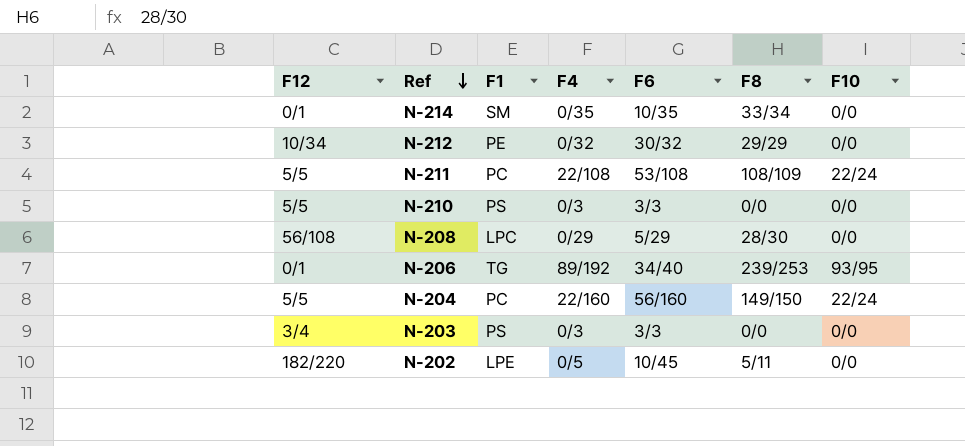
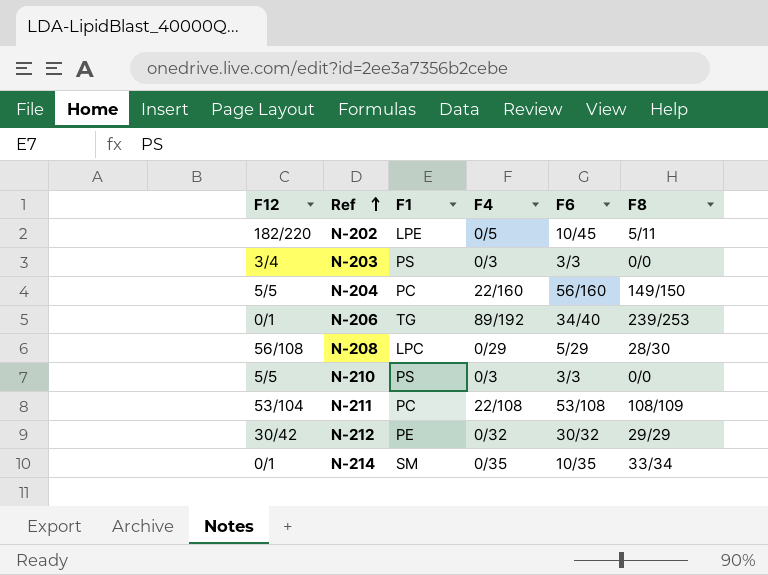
row order: Ref descending -> Ref ascending
column F10 | position: 7 -> none
N-211 | F12: 5/5 -> 53/104
N-212 | F12: 10/34 -> 30/42

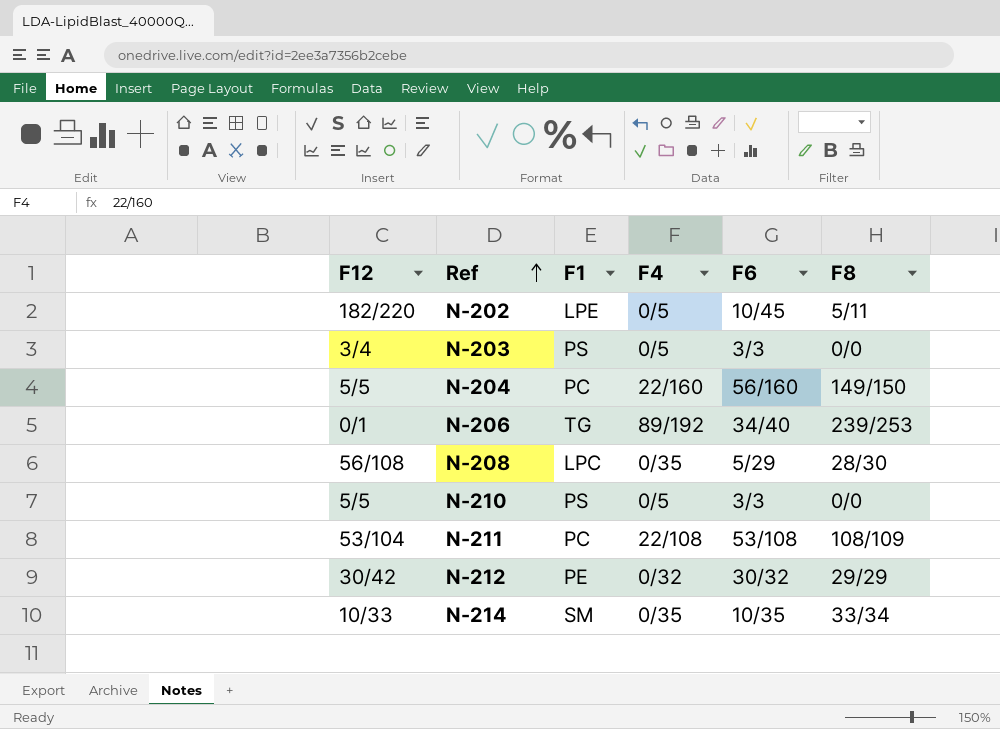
N-203 | F4: 0/3 -> 0/5
N-208 | F4: 0/29 -> 0/35
N-210 | F4: 0/3 -> 0/5
N-214 | F12: 0/1 -> 10/33

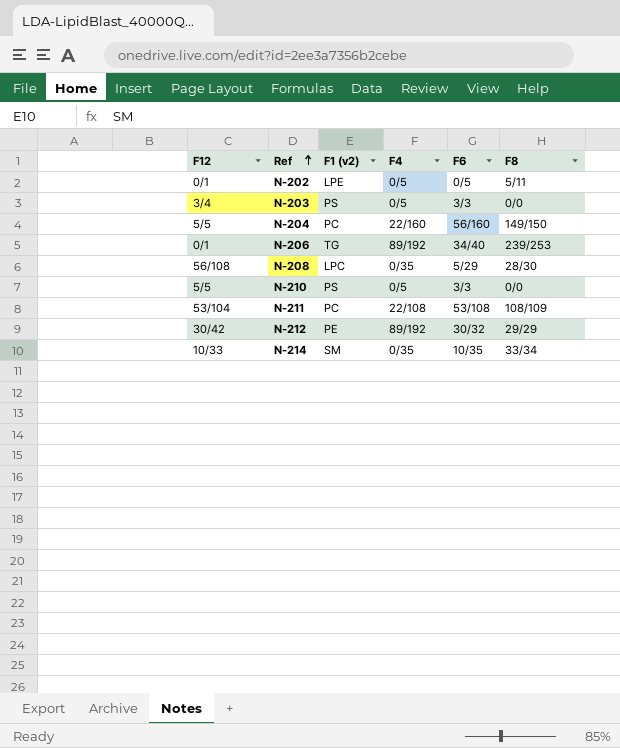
column name: F1 -> F1 (v2)
N-202 | F12: 182/220 -> 0/1
N-202 | F6: 10/45 -> 0/5
N-212 | F4: 0/32 -> 89/192

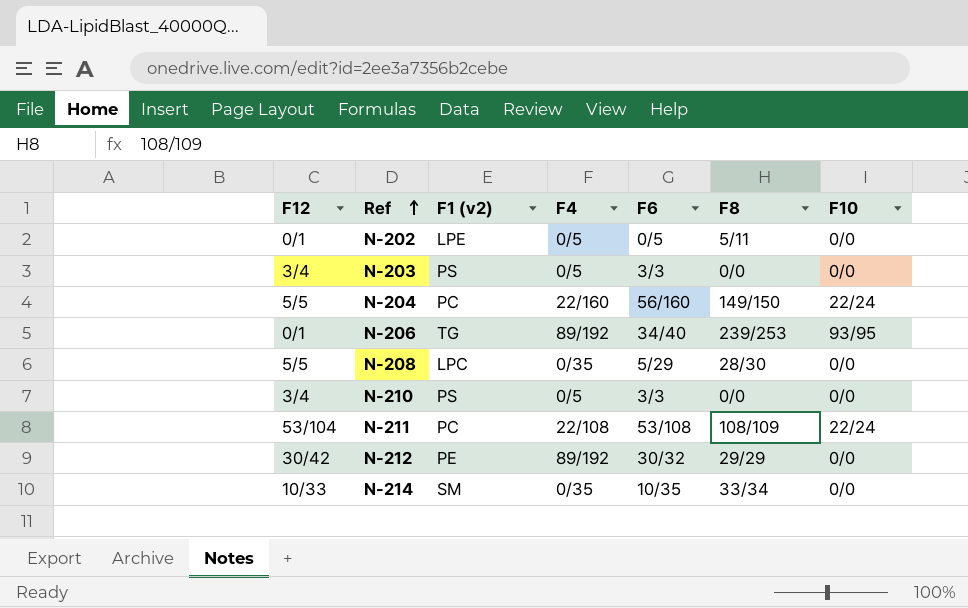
column F10 | position: none -> 7
N-208 | F12: 56/108 -> 5/5
N-210 | F12: 5/5 -> 3/4

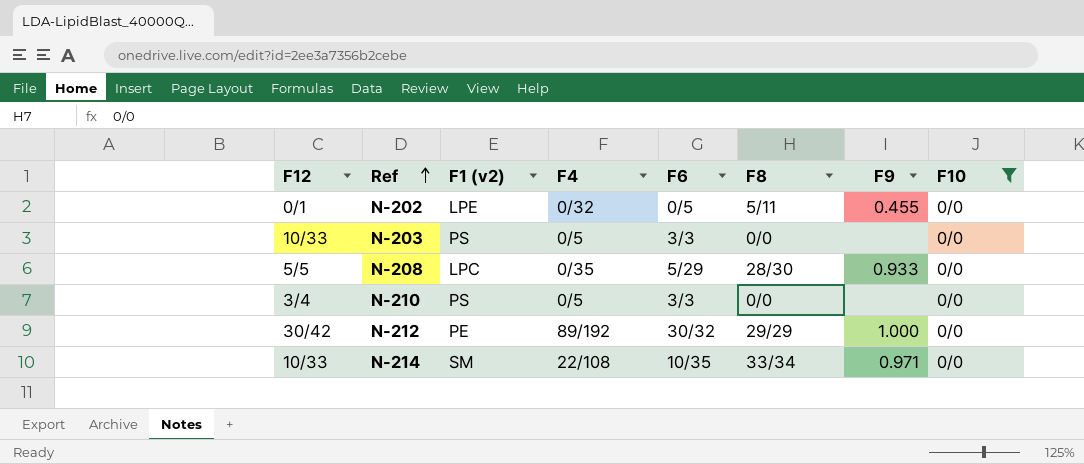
filter: none -> F10 = 0/0
column F9 | position: none -> 7
N-202 | F4: 0/5 -> 0/32
N-203 | F12: 3/4 -> 10/33
N-214 | F4: 0/35 -> 22/108

